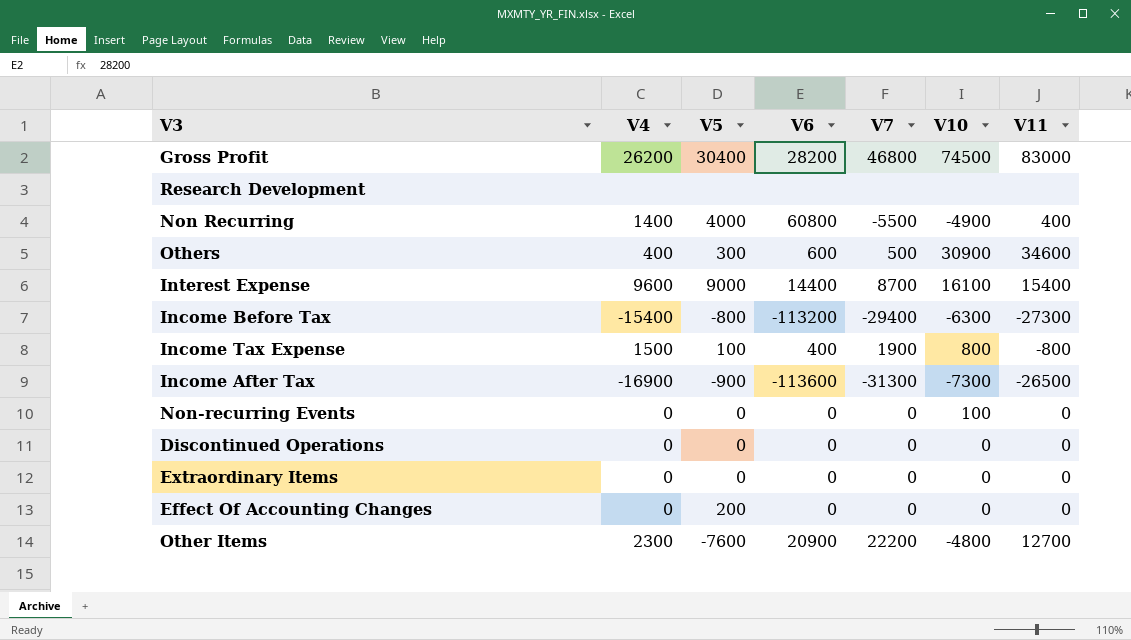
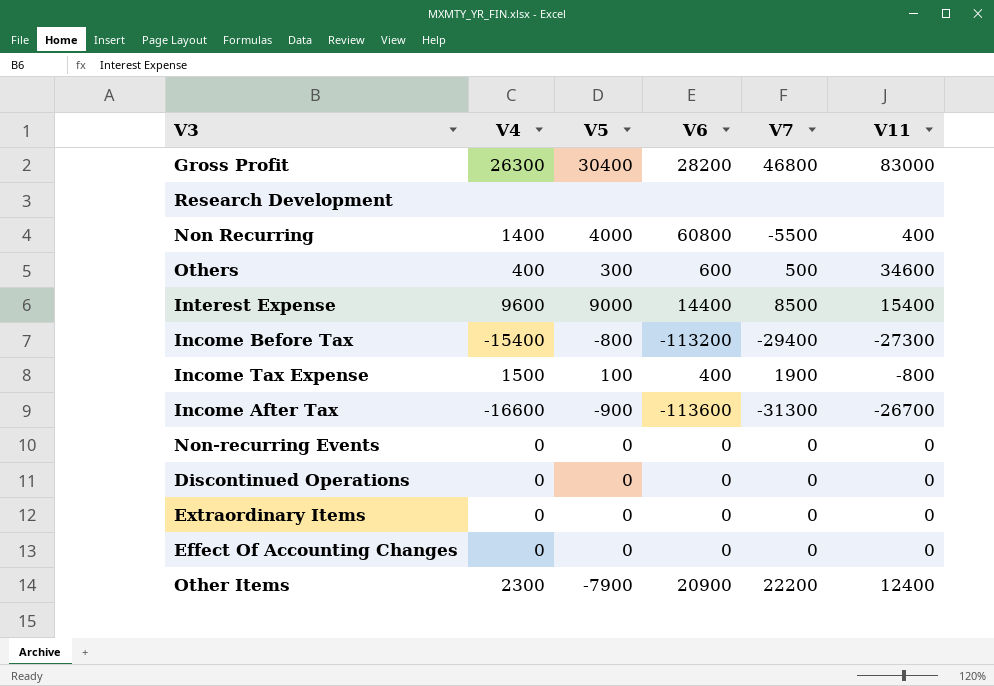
column V10 | position: 6 -> none
Gross Profit | V4: 26200 -> 26300
Interest Expense | V7: 8700 -> 8500
Income After Tax | V4: -16900 -> -16600
Income After Tax | V11: -26500 -> -26700
Effect Of Accounting Changes | V5: 200 -> 0
Other Items | V5: -7600 -> -7900
Other Items | V11: 12700 -> 12400

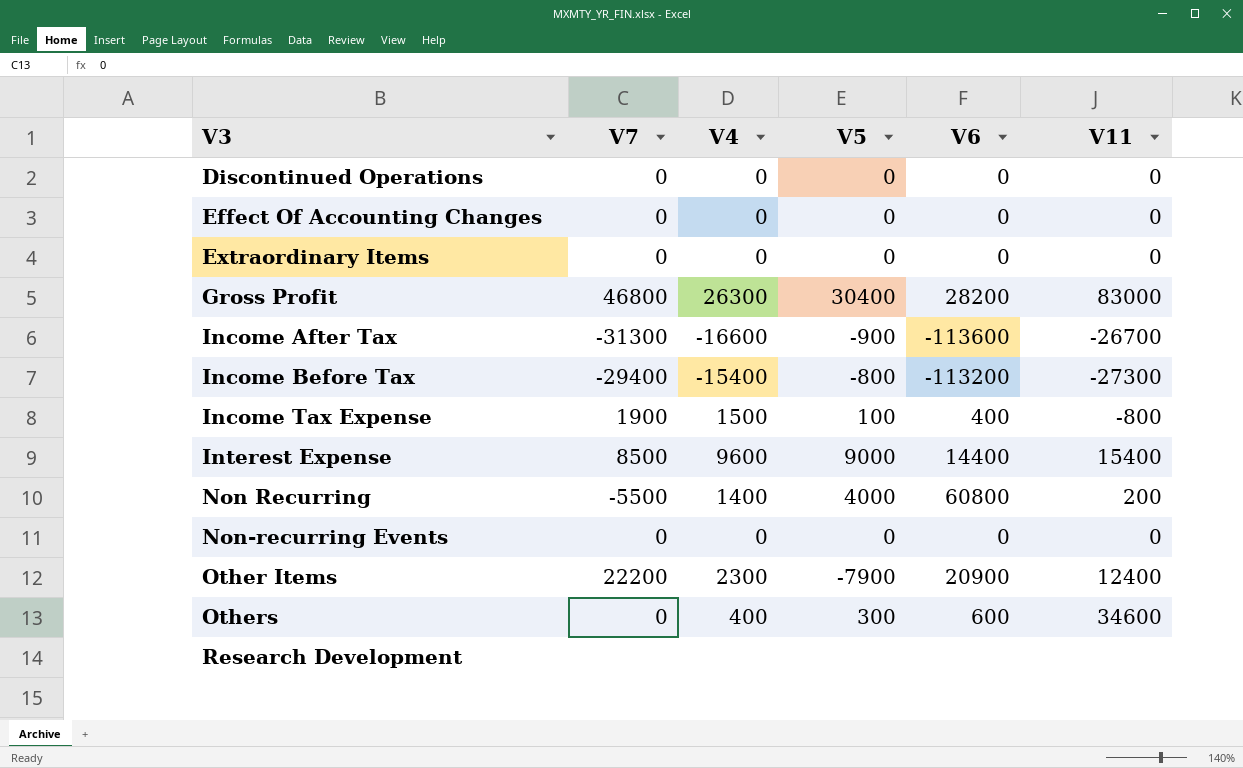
row order: none -> V3 ascending
column V7 | position: 5 -> 2
Non Recurring | V11: 400 -> 200
Others | V7: 500 -> 0

